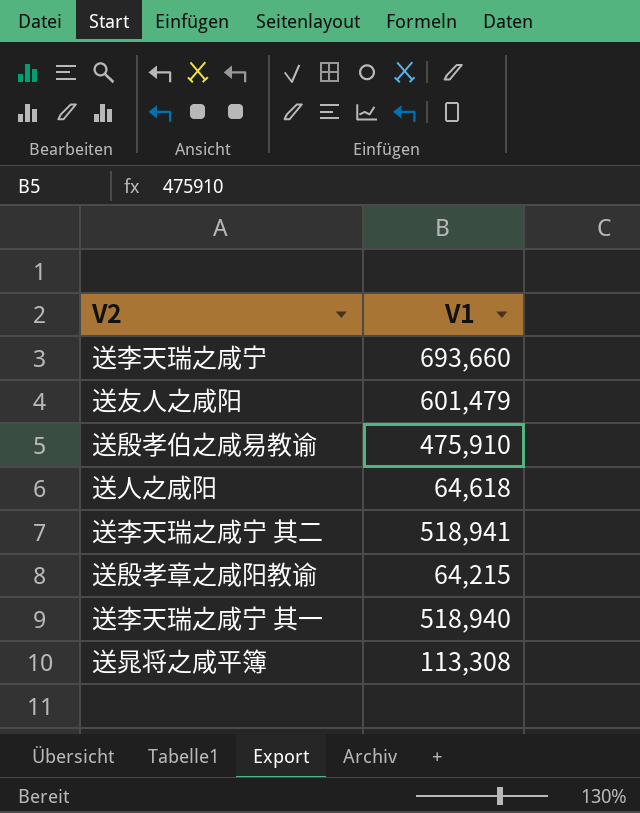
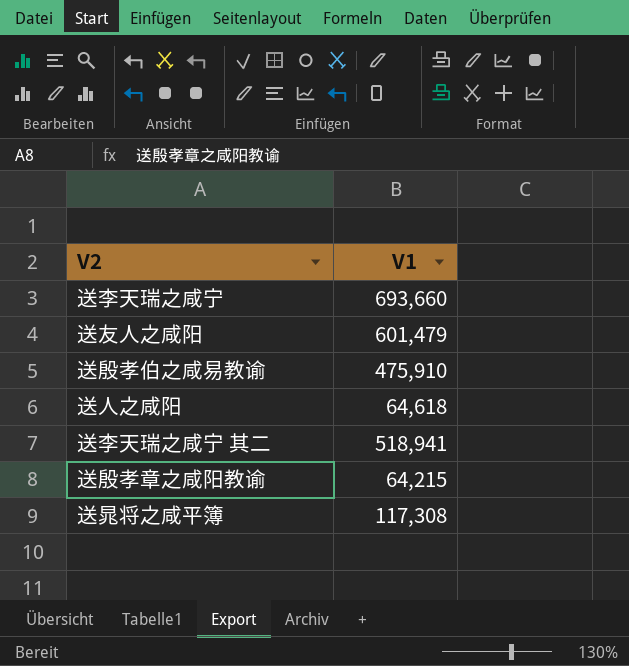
row 送李天瑞之咸宁 其一: 518,940 -> none
送晁将之咸平簿 | V1: 113,308 -> 117,308

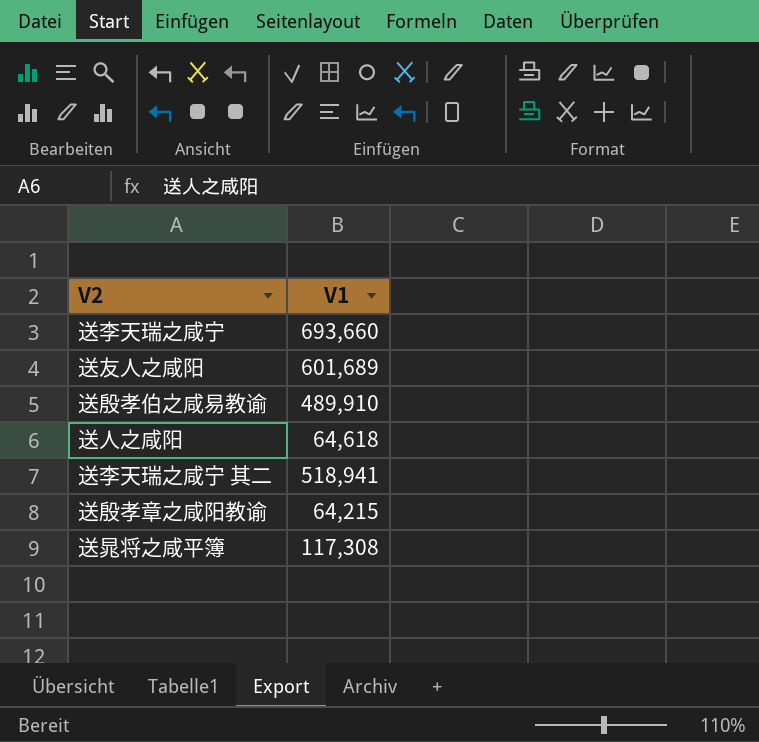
送友人之咸阳 | V1: 601,479 -> 601,689
送殷孝伯之咸易教谕 | V1: 475,910 -> 489,910

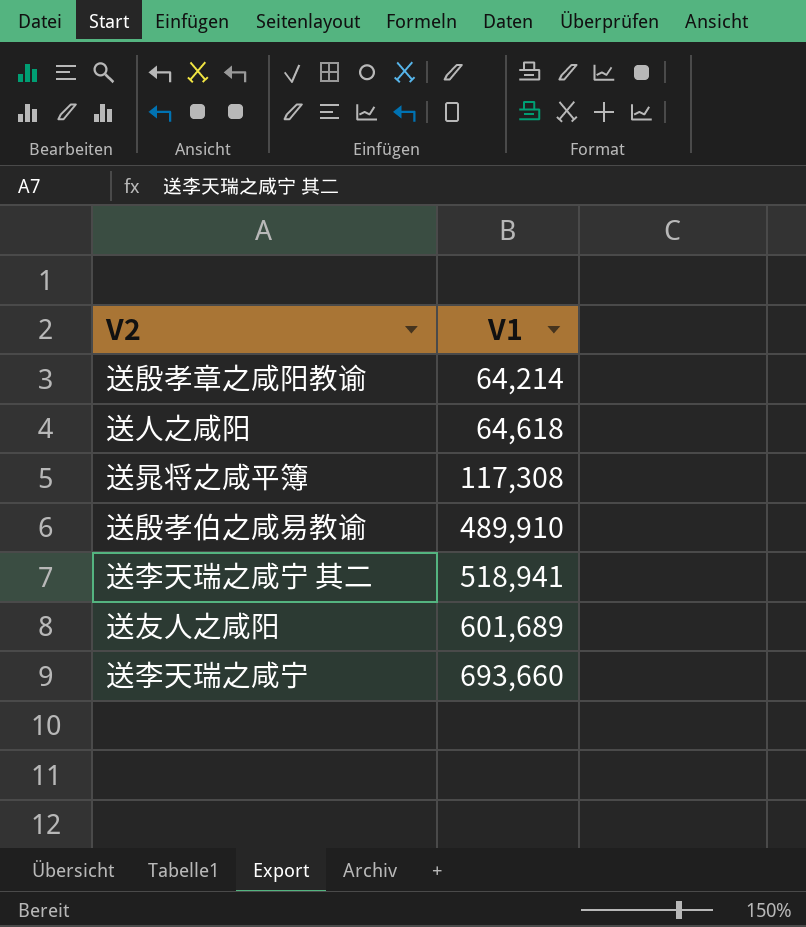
row order: none -> V1 ascending
送殷孝章之咸阳教谕 | V1: 64,215 -> 64,214

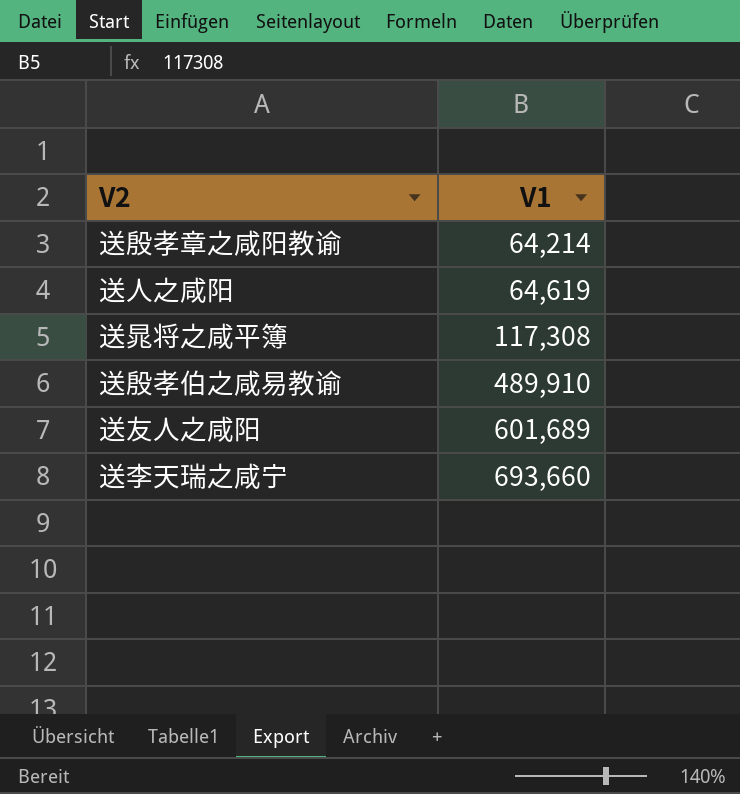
row 送李天瑞之咸宁 其二: 518,941 -> none
送人之咸阳 | V1: 64,618 -> 64,619

